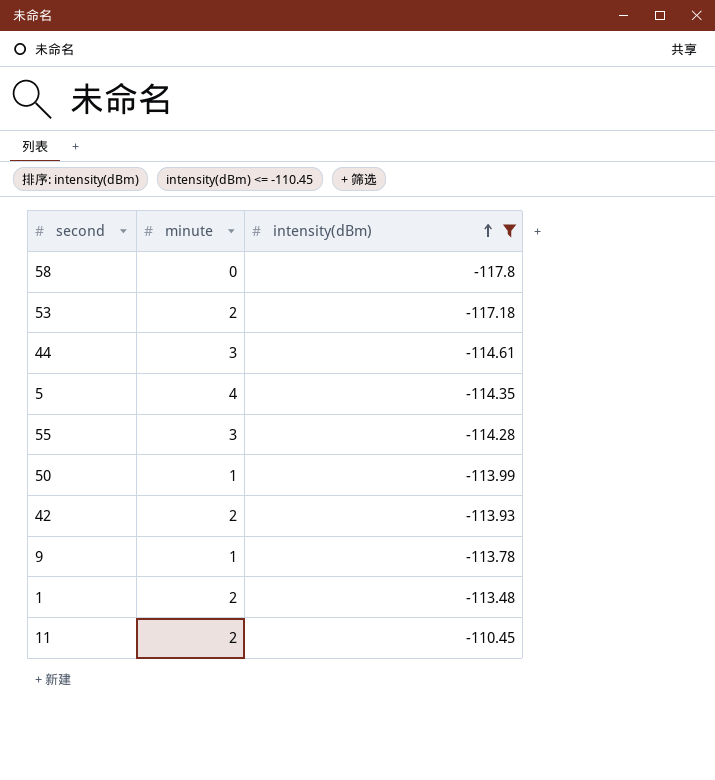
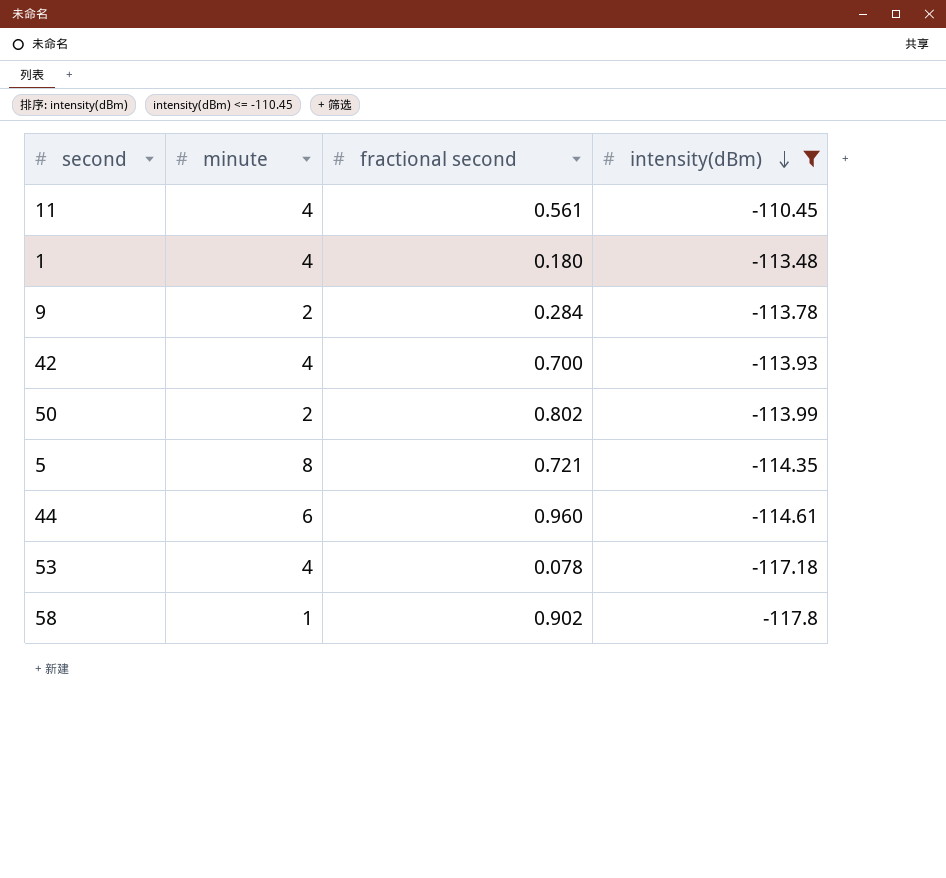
row order: intensity(dBm) ascending -> intensity(dBm) descending
column fractional second | position: none -> 3
row 55: 3 | -114.28 -> none
11 | minute: 2 -> 4
1 | minute: 2 -> 4
9 | minute: 1 -> 2
42 | minute: 2 -> 4
50 | minute: 1 -> 2
5 | minute: 4 -> 8
44 | minute: 3 -> 6
53 | minute: 2 -> 4
58 | minute: 0 -> 1

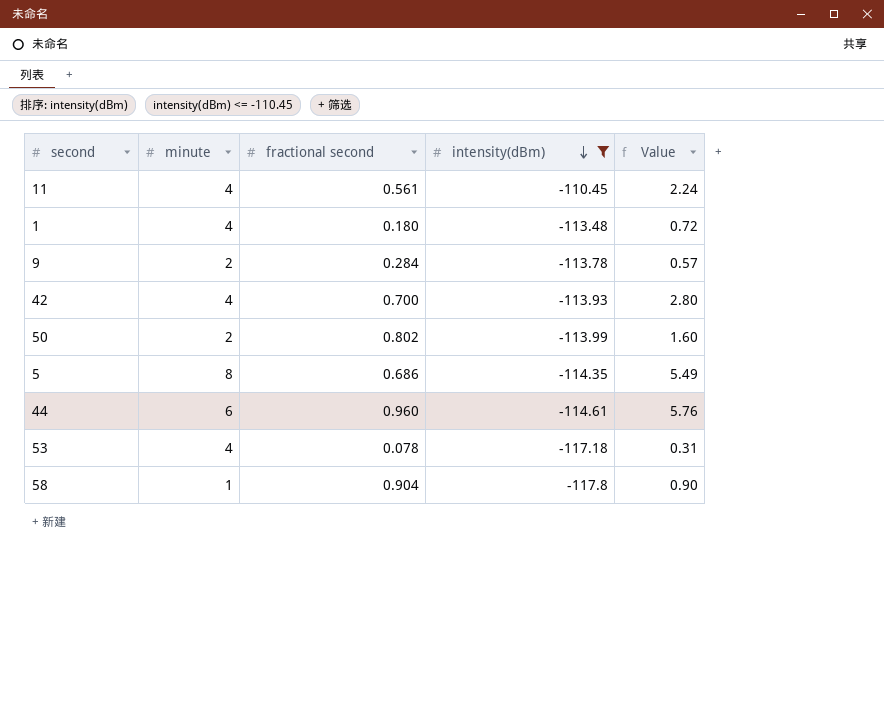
column Value | formula: none -> [minute] * [fractional second]
5 | fractional second: 0.721 -> 0.686
58 | fractional second: 0.902 -> 0.904

